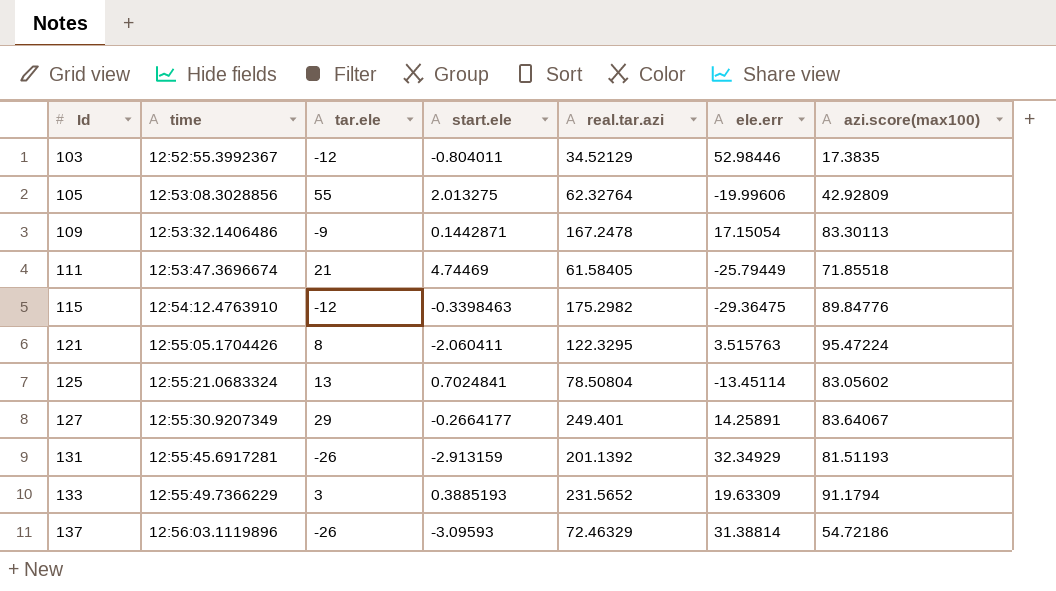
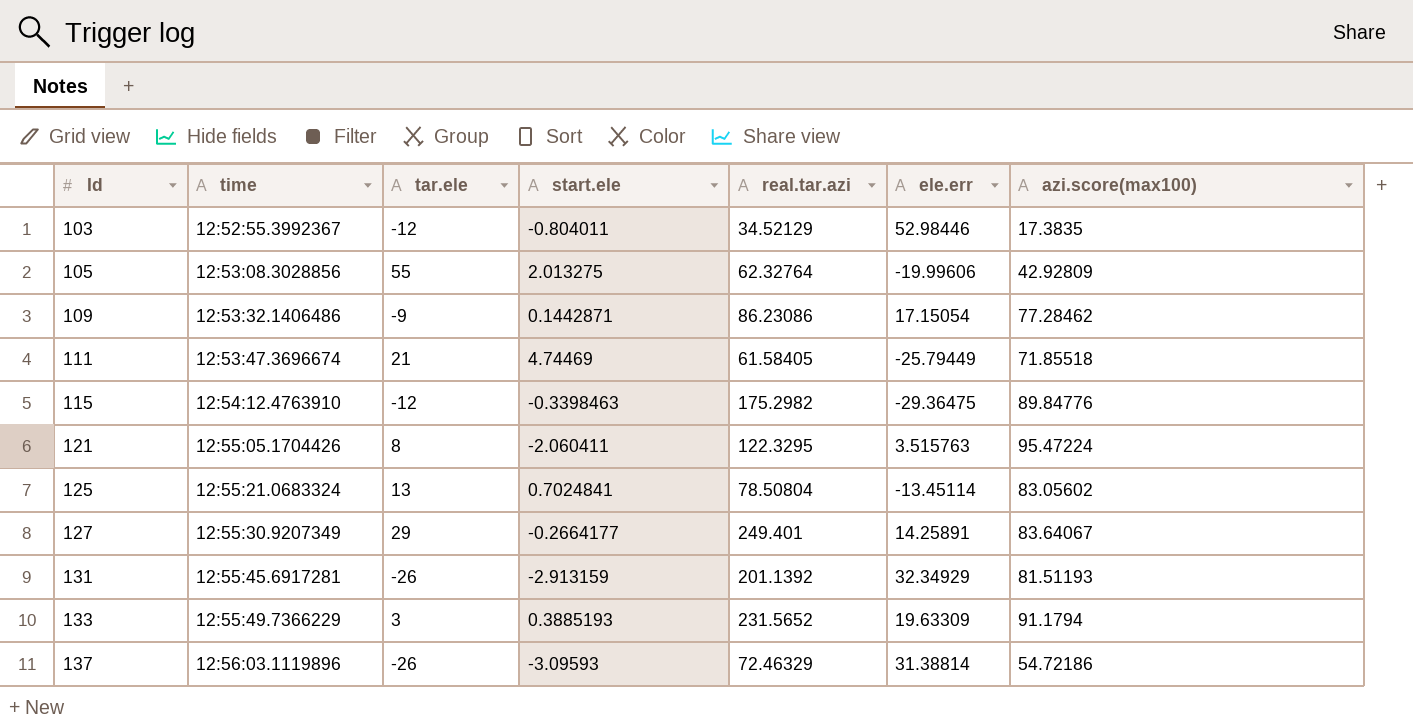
109 | real.tar.azi: 167.2478 -> 86.23086
109 | azi.score(max100): 83.30113 -> 77.28462

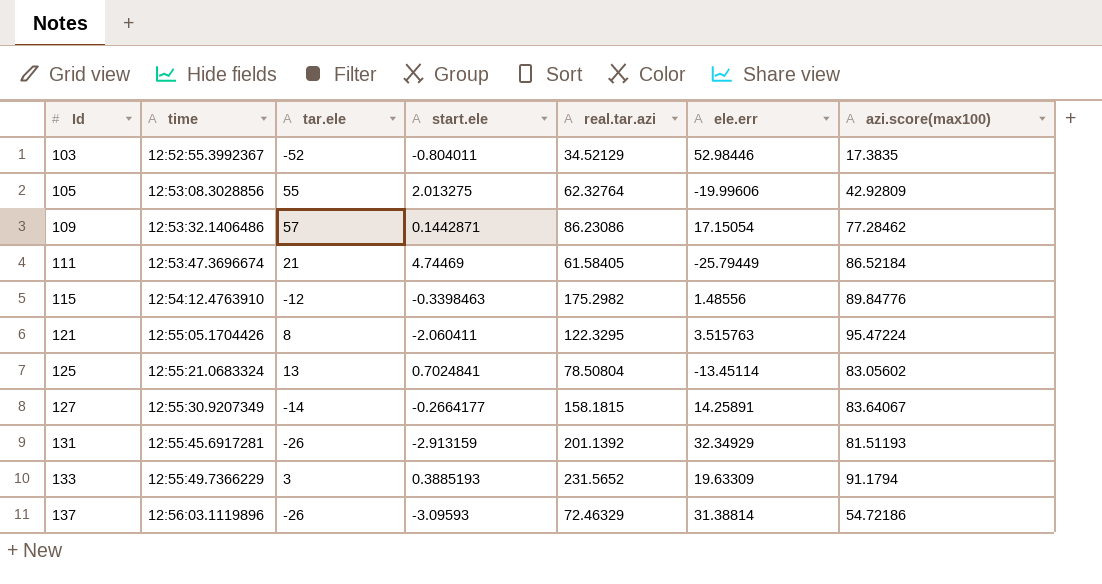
103 | tar.ele: -12 -> -52
109 | tar.ele: -9 -> 57
111 | azi.score(max100): 71.85518 -> 86.52184
115 | ele.err: -29.36475 -> 1.48556
127 | tar.ele: 29 -> -14
127 | real.tar.azi: 249.401 -> 158.1815

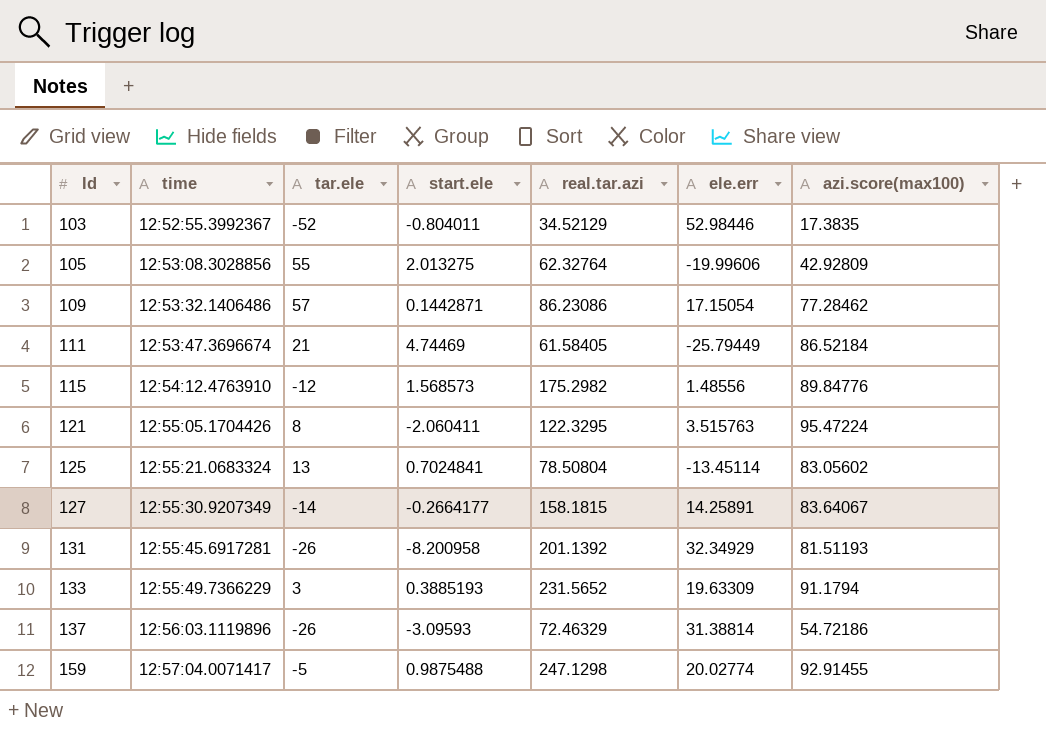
115 | start.ele: -0.3398463 -> 1.568573
131 | start.ele: -2.913159 -> -8.200958
row 159: none -> 12:57:04.0071417 | -5 | 0.9875488 | 247.1298 | 20.02774 | 92.91455

